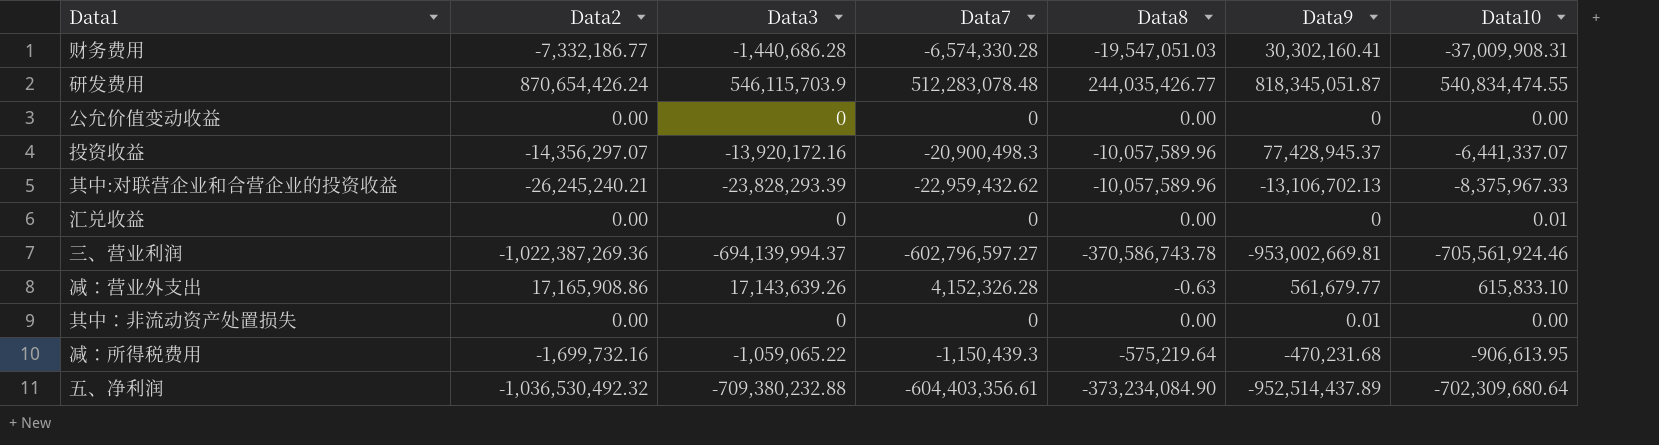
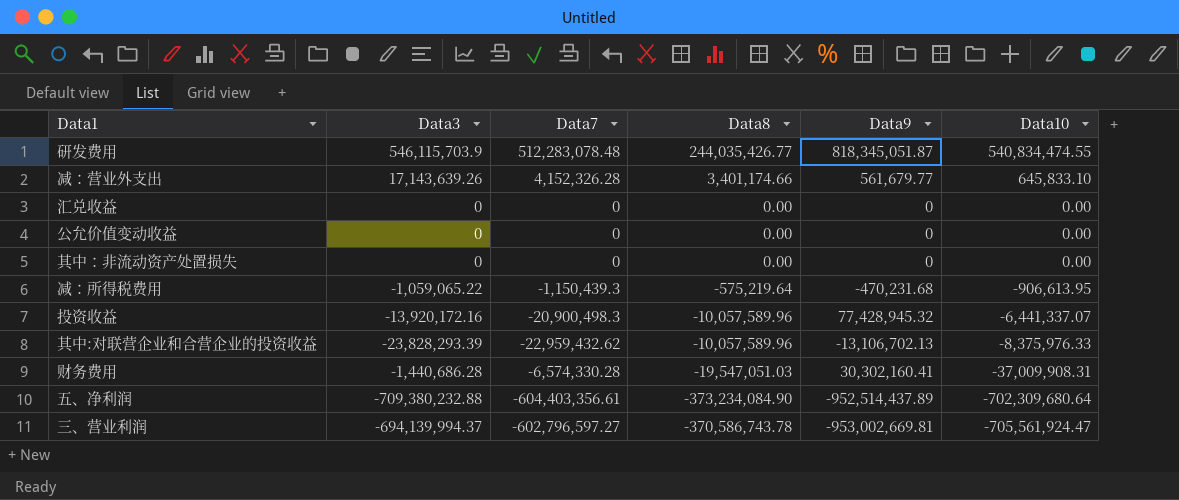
row order: none -> Data10 descending
column Data2 | position: 2 -> none
减：营业外支出 | Data8: -0.63 -> 3,401,174.66
减：营业外支出 | Data10: 615,833.10 -> 645,833.10
汇兑收益 | Data10: 0.01 -> 0.00
其中：非流动资产处置损失 | Data9: 0.01 -> 0
投资收益 | Data9: 77,428,945.37 -> 77,428,945.32
其中:对联营企业和合营企业的投资收益 | Data10: -8,375,967.33 -> -8,375,976.33
三、营业利润 | Data10: -705,561,924.46 -> -705,561,924.47

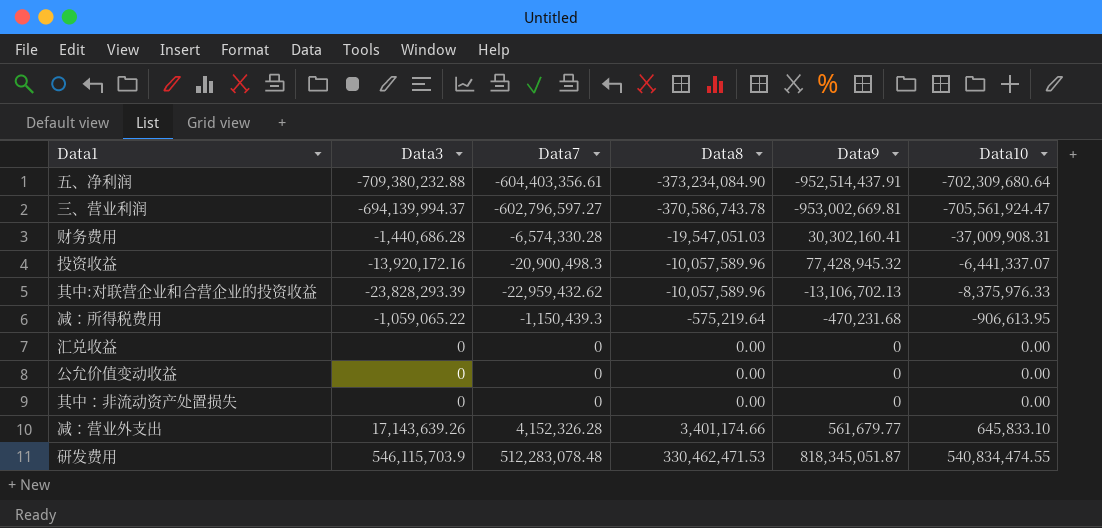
row order: Data10 descending -> Data8 ascending
五、净利润 | Data9: -952,514,437.89 -> -952,514,437.91
研发费用 | Data8: 244,035,426.77 -> 330,462,471.53

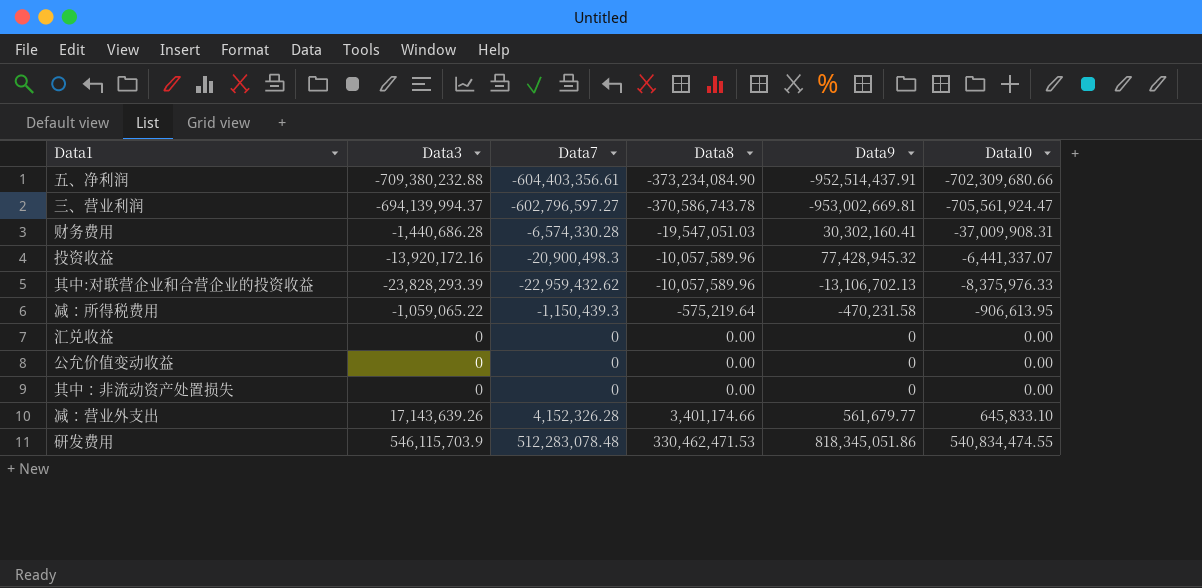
五、净利润 | Data10: -702,309,680.64 -> -702,309,680.66
减：所得税费用 | Data9: -470,231.68 -> -470,231.58
研发费用 | Data9: 818,345,051.87 -> 818,345,051.86

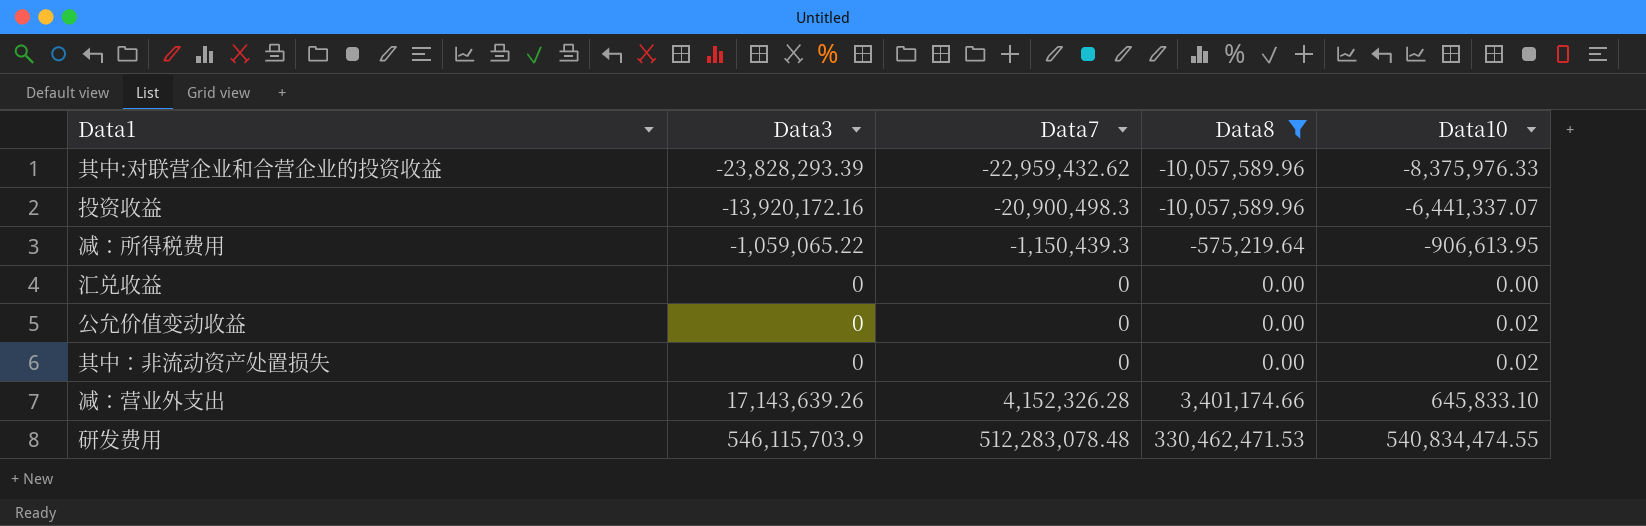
filter: none -> Data8 >= -10,057,589.96
row order: Data8 ascending -> Data3 ascending
column Data9 | position: 5 -> none
公允价值变动收益 | Data10: 0.00 -> 0.02
其中：非流动资产处置损失 | Data10: 0.00 -> 0.02

